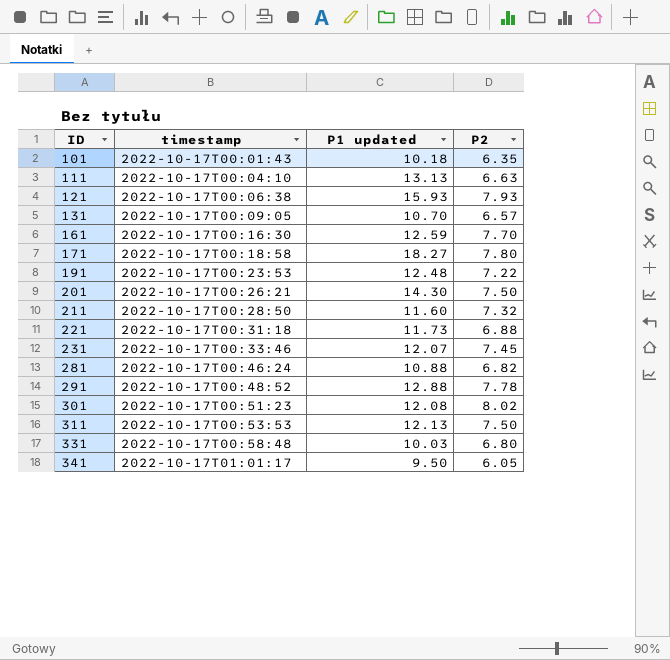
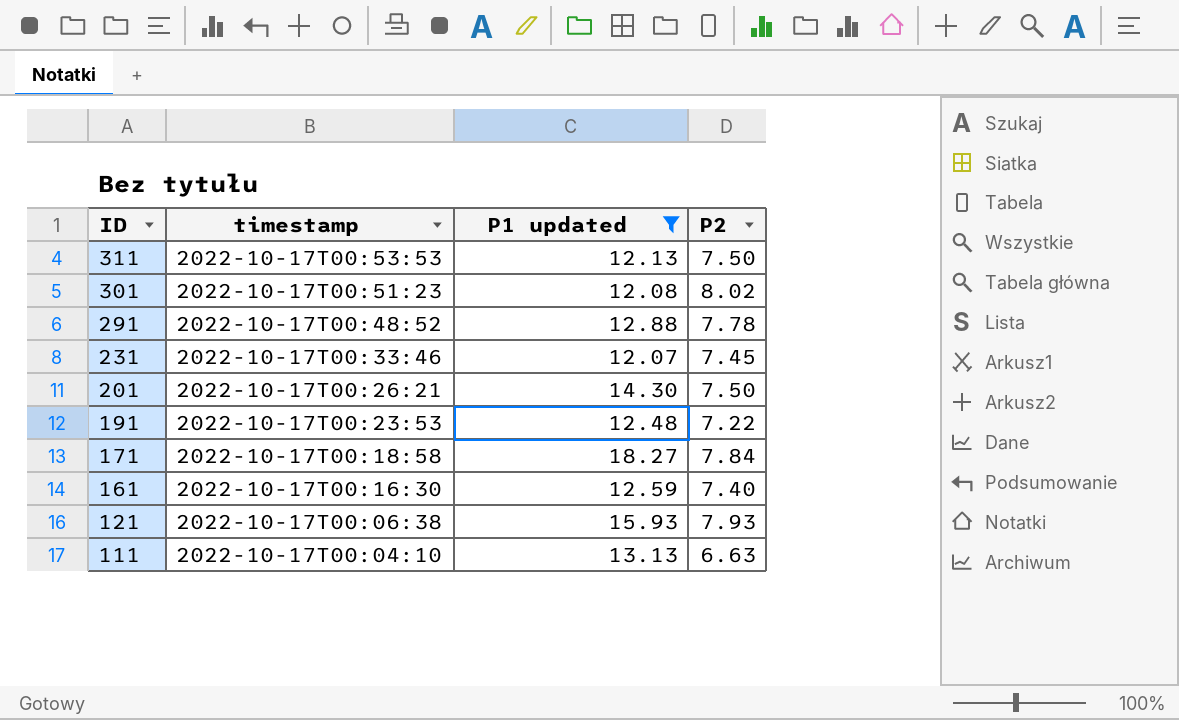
filter: none -> P1 updated >= 12.07
row order: ID ascending -> ID descending
171 | P2: 7.80 -> 7.84
161 | P2: 7.70 -> 7.40

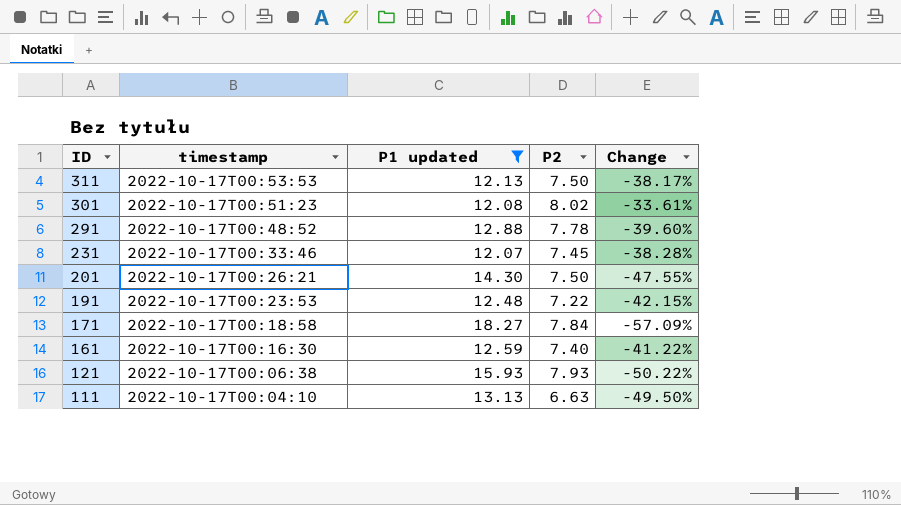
column Change | formula: none -> ([P2] - [P1 updated]) / [P1 updated]

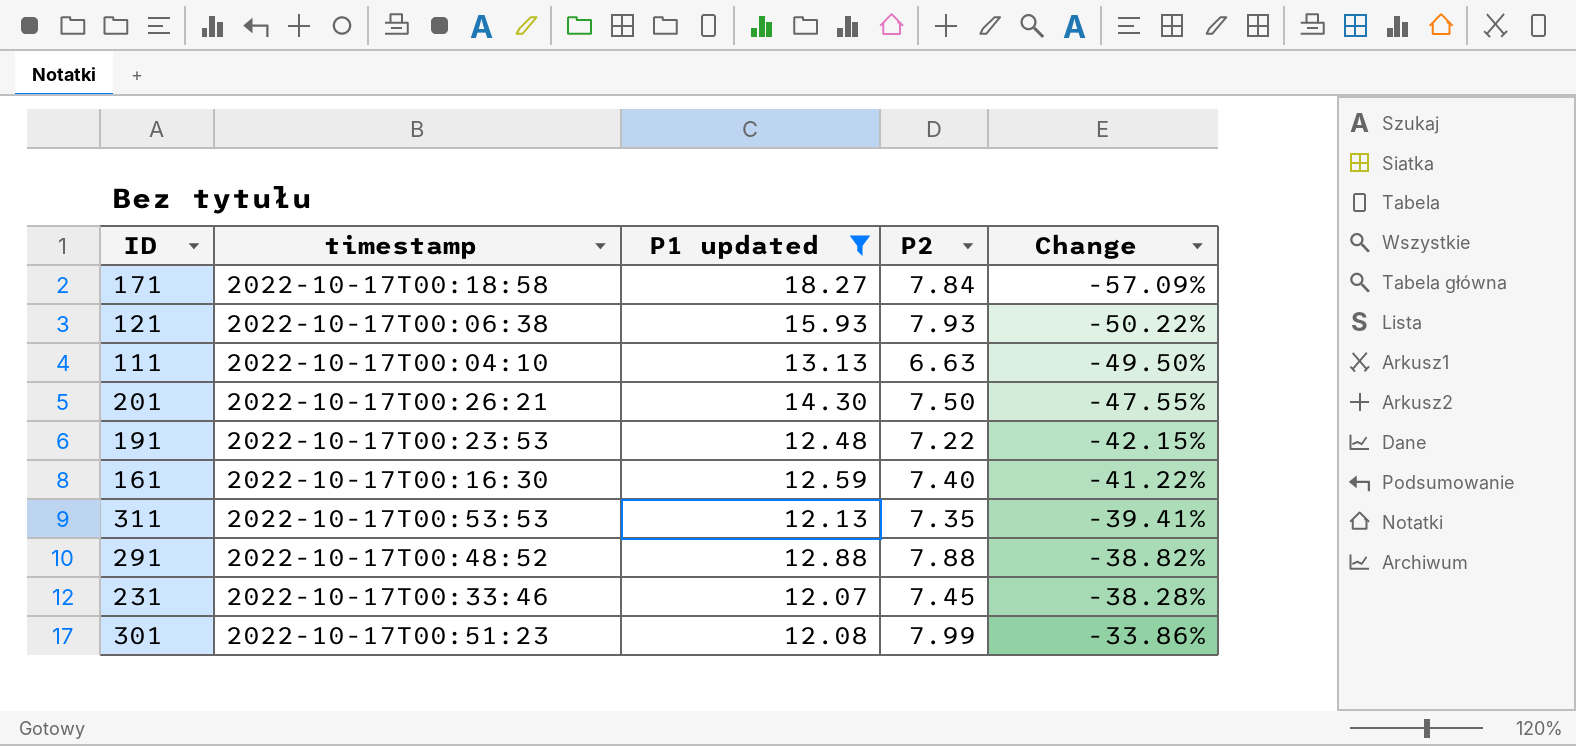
row order: ID descending -> Change ascending
311 | P2: 7.50 -> 7.35
311 | Change: -38.17% -> -39.41%
291 | P2: 7.78 -> 7.88
291 | Change: -39.60% -> -38.82%
301 | P2: 8.02 -> 7.99
301 | Change: -33.61% -> -33.86%

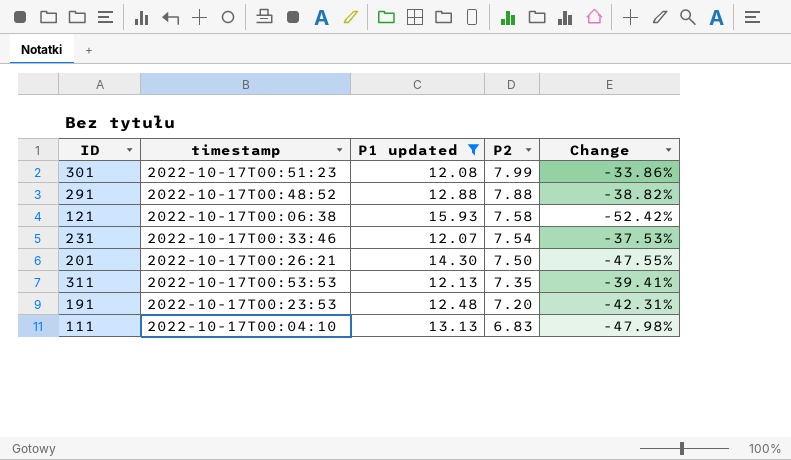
row order: Change ascending -> P2 descending
row 171: 2022-10-17T00:18:58 | 18.27 | 7.84 | -57.09% -> none
row 161: 2022-10-17T00:16:30 | 12.59 | 7.40 | -41.22% -> none
121 | P2: 7.93 -> 7.58
121 | Change: -50.22% -> -52.42%
231 | P2: 7.45 -> 7.54
231 | Change: -38.28% -> -37.53%
191 | P2: 7.22 -> 7.20
191 | Change: -42.15% -> -42.31%
111 | P2: 6.63 -> 6.83
111 | Change: -49.50% -> -47.98%

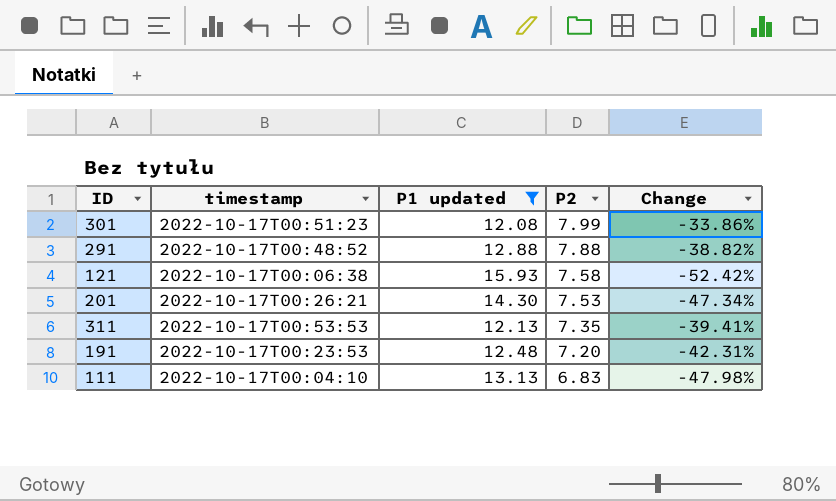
row 231: 2022-10-17T00:33:46 | 12.07 | 7.54 | -37.53% -> none
201 | P2: 7.50 -> 7.53
201 | Change: -47.55% -> -47.34%

